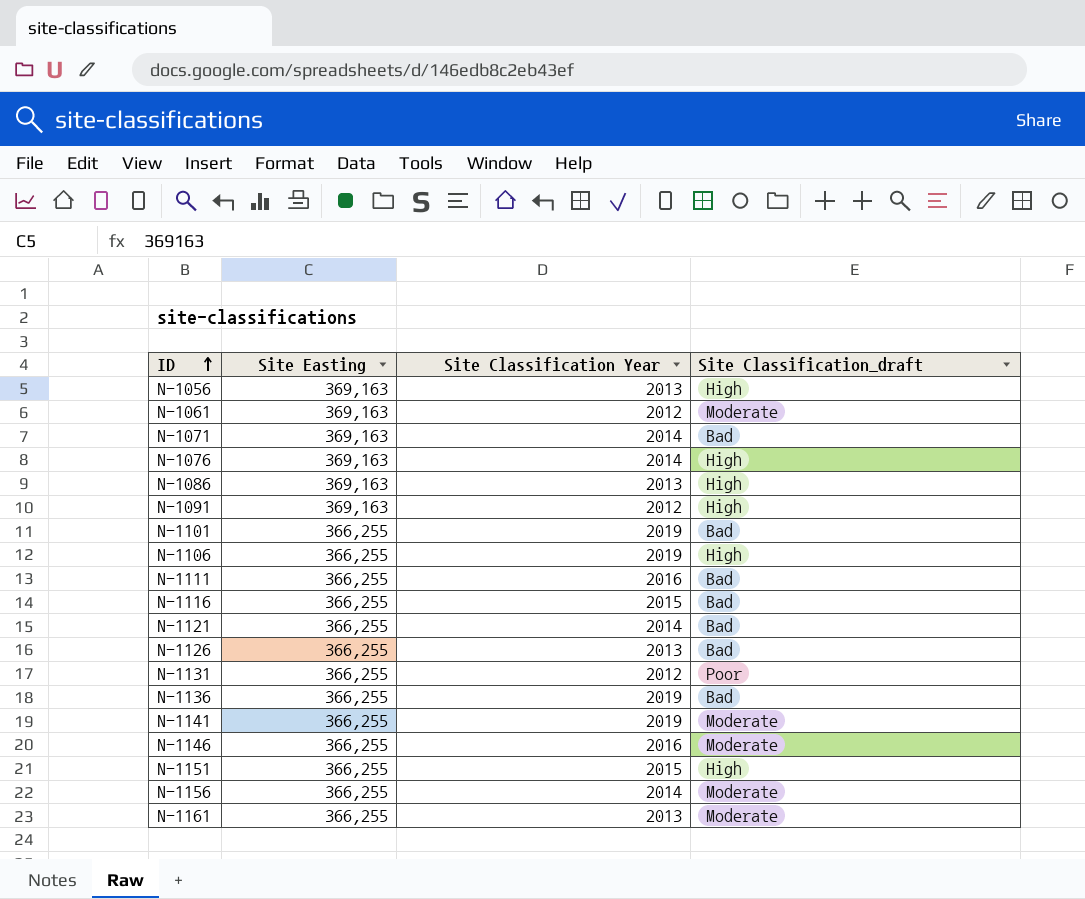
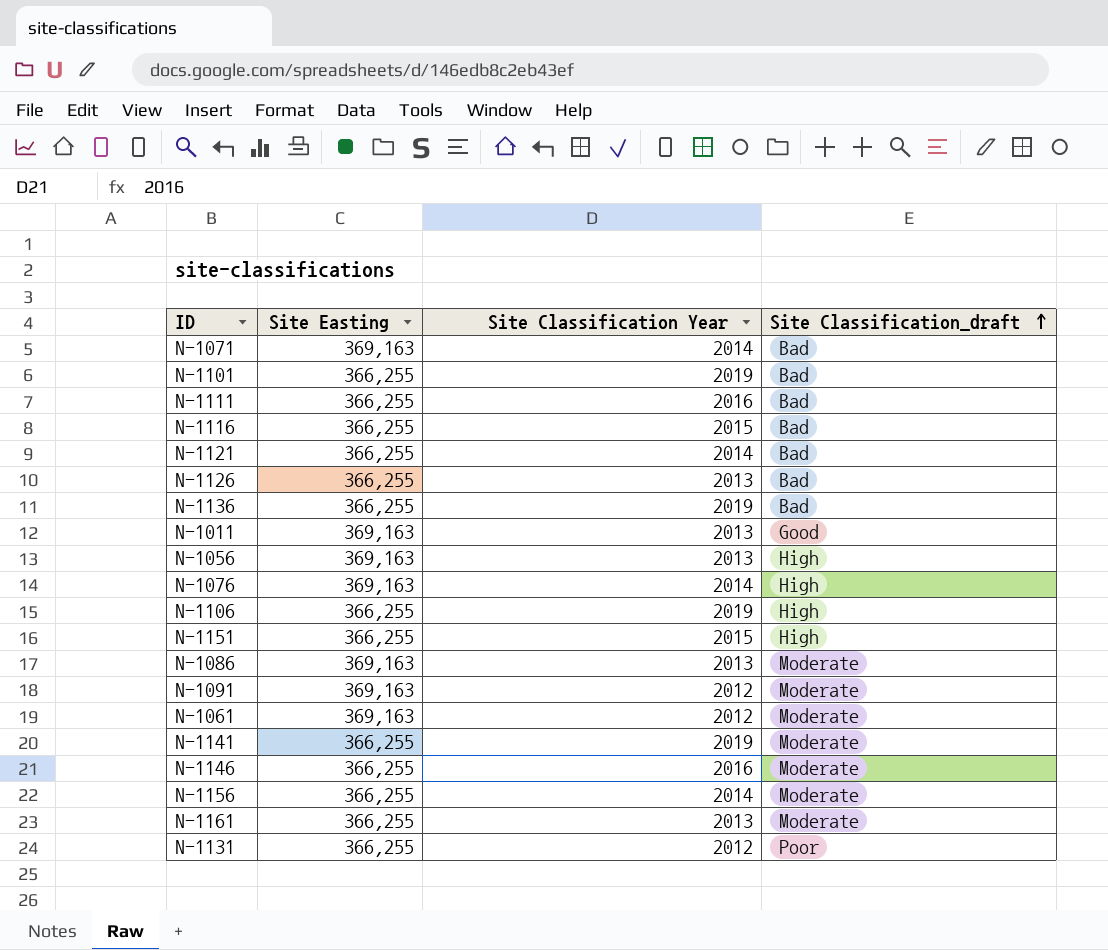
row order: ID ascending -> Site Classification_draft ascending
row N-1011: none -> 369,163 | 2013 | Good
N-1086 | Site Classification_draft: High -> Moderate
N-1091 | Site Classification_draft: High -> Moderate

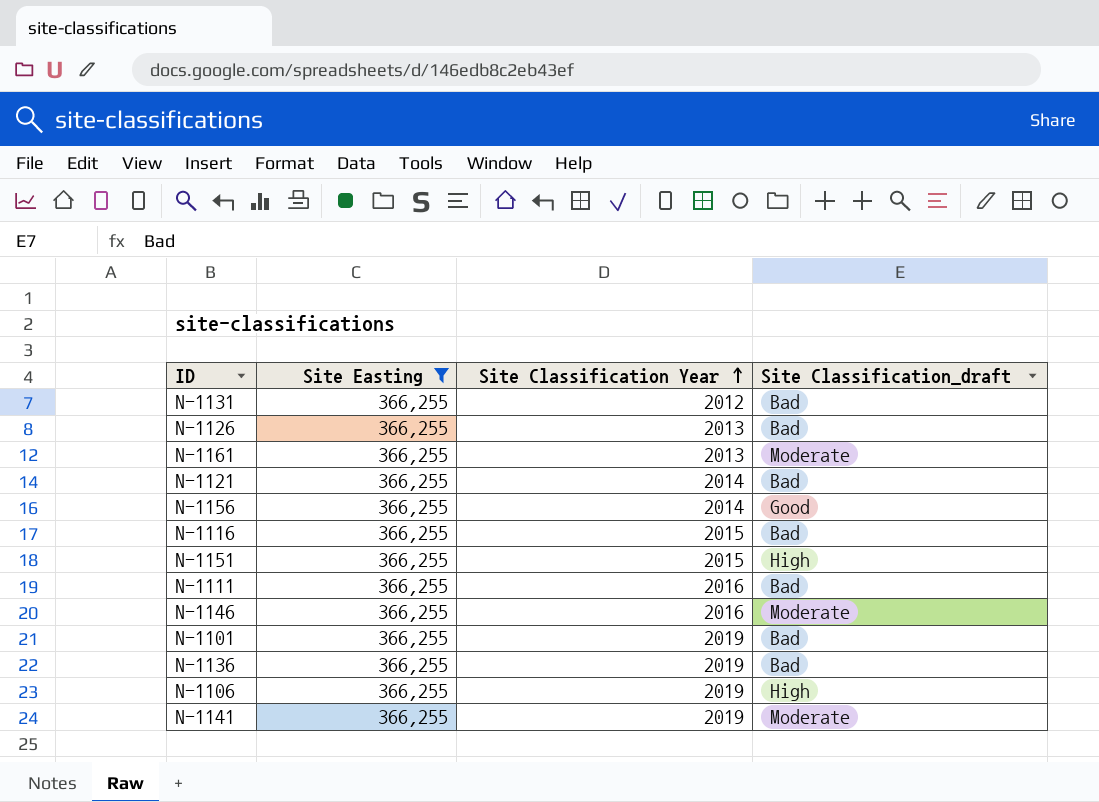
filter: none -> Site Easting = 366,255
row order: Site Classification_draft ascending -> Site Classification Year ascending
N-1131 | Site Classification_draft: Poor -> Bad
N-1156 | Site Classification_draft: Moderate -> Good

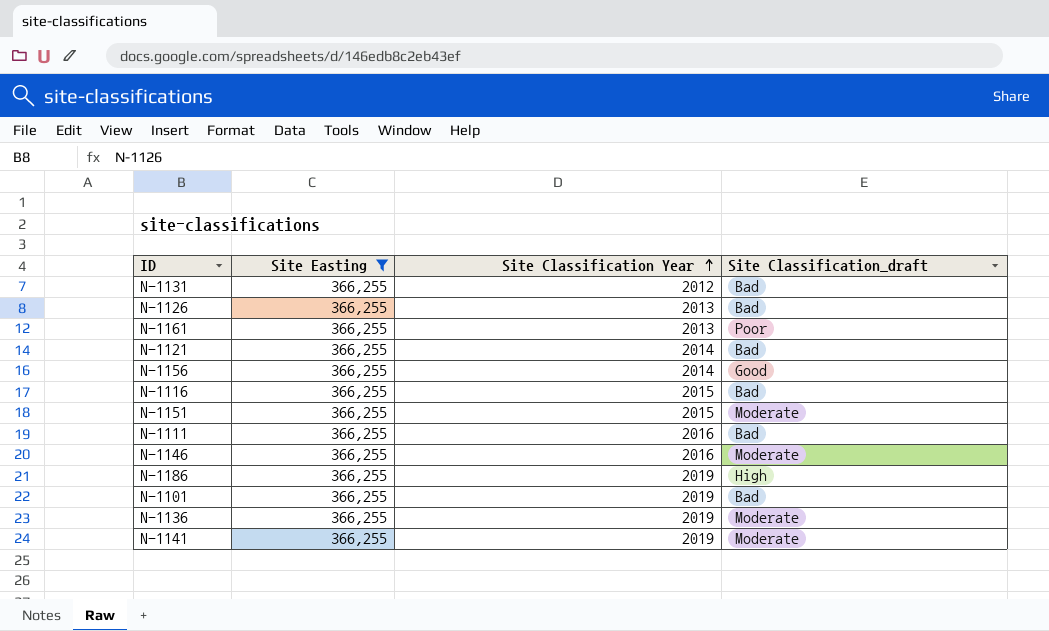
row N-1106: 366,255 | 2019 | High -> none
N-1161 | Site Classification_draft: Moderate -> Poor
N-1151 | Site Classification_draft: High -> Moderate
row N-1186: none -> 366,255 | 2019 | High
N-1136 | Site Classification_draft: Bad -> Moderate

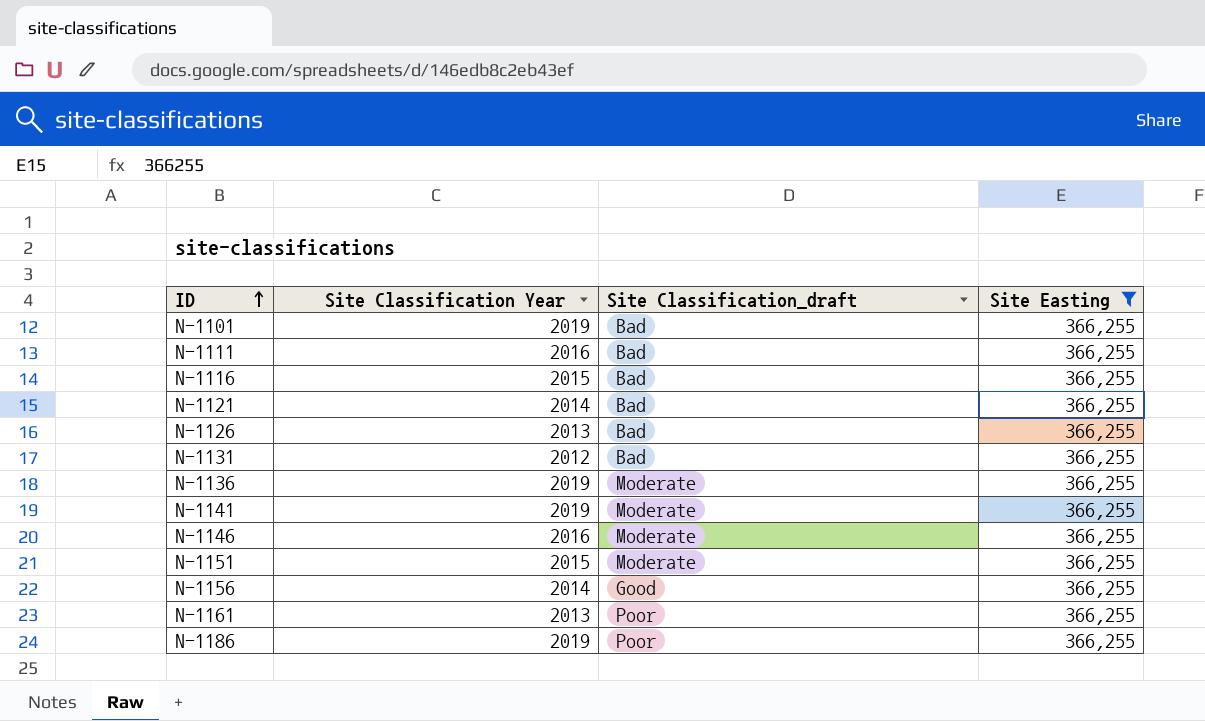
row order: Site Classification Year ascending -> ID ascending
column Site Easting | position: 2 -> 4
N-1186 | Site Classification_draft: High -> Poor

